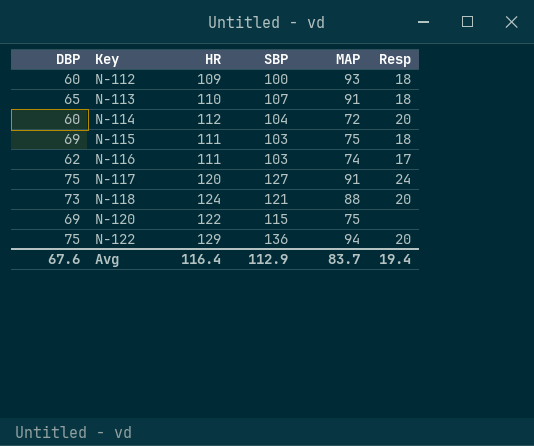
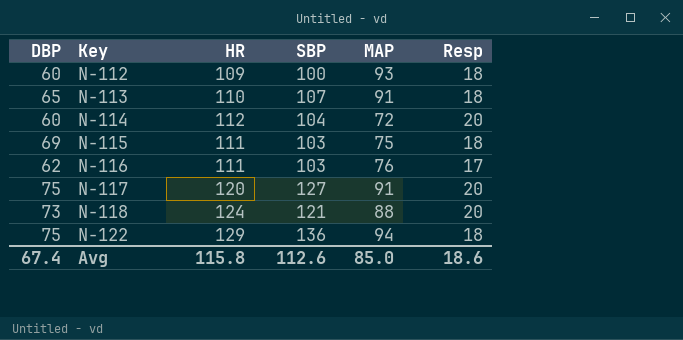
row N-120: 69 | 122 | 115 | 75 | none -> none
N-116 | MAP: 74 -> 76
N-117 | Resp: 24 -> 20
N-122 | Resp: 20 -> 18
Avg | DBP: 67.6 -> 67.4
Avg | HR: 116.4 -> 115.8
Avg | SBP: 112.9 -> 112.6
Avg | MAP: 83.7 -> 85.0
Avg | Resp: 19.4 -> 18.6

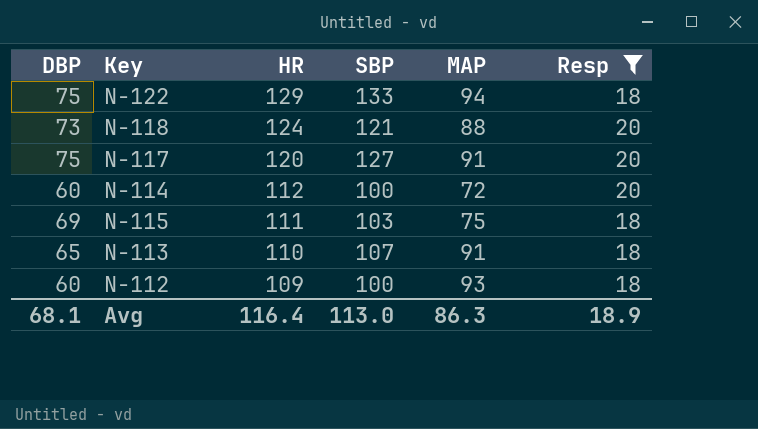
filter: none -> Resp != 17
row order: Key ascending -> HR descending
N-122 | SBP: 136 -> 133
N-114 | SBP: 104 -> 100
Avg | DBP: 67.4 -> 68.1
Avg | HR: 115.8 -> 116.4
Avg | SBP: 112.6 -> 113.0
Avg | MAP: 85.0 -> 86.3
Avg | Resp: 18.6 -> 18.9

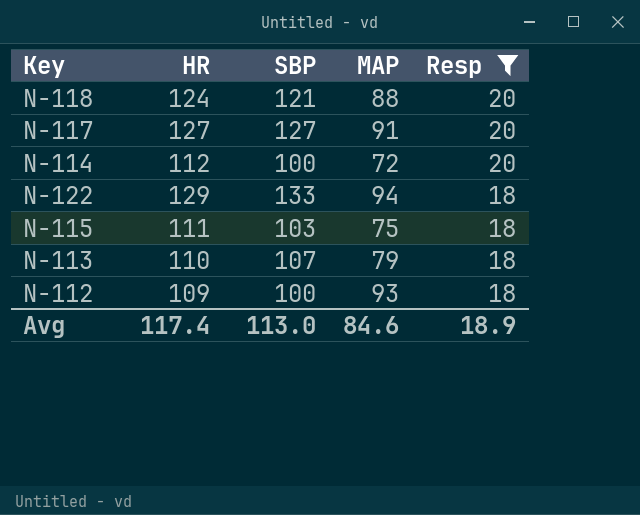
row order: HR descending -> Resp descending
column DBP | position: 1 -> none
N-117 | HR: 120 -> 127
N-113 | MAP: 91 -> 79
Avg | HR: 116.4 -> 117.4
Avg | MAP: 86.3 -> 84.6

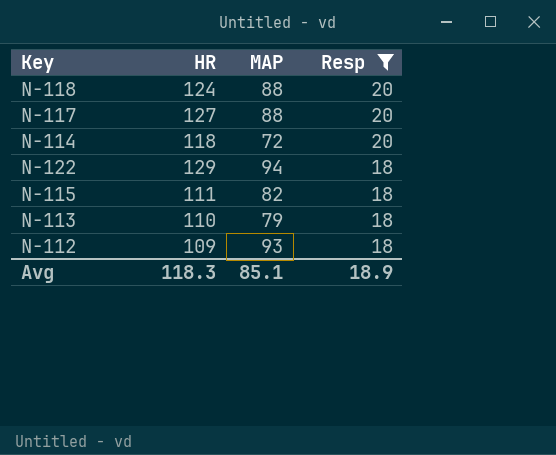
column SBP | position: 3 -> none
N-117 | MAP: 91 -> 88
N-114 | HR: 112 -> 118
N-115 | MAP: 75 -> 82
Avg | HR: 117.4 -> 118.3
Avg | MAP: 84.6 -> 85.1

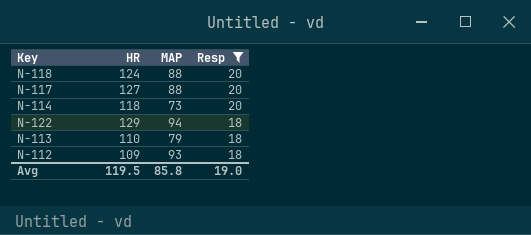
row N-115: 111 | 82 | 18 -> none
N-114 | MAP: 72 -> 73
Avg | HR: 118.3 -> 119.5
Avg | MAP: 85.1 -> 85.8
Avg | Resp: 18.9 -> 19.0

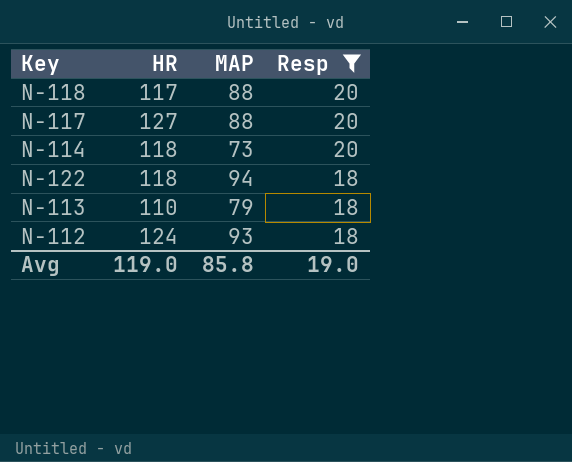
N-118 | HR: 124 -> 117
N-122 | HR: 129 -> 118
N-112 | HR: 109 -> 124
Avg | HR: 119.5 -> 119.0

